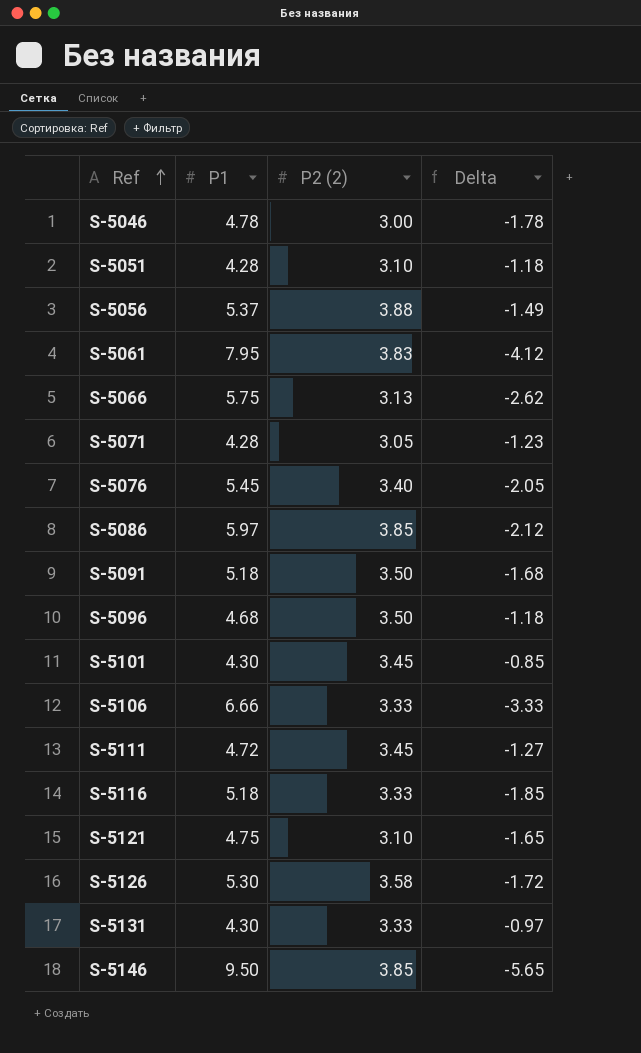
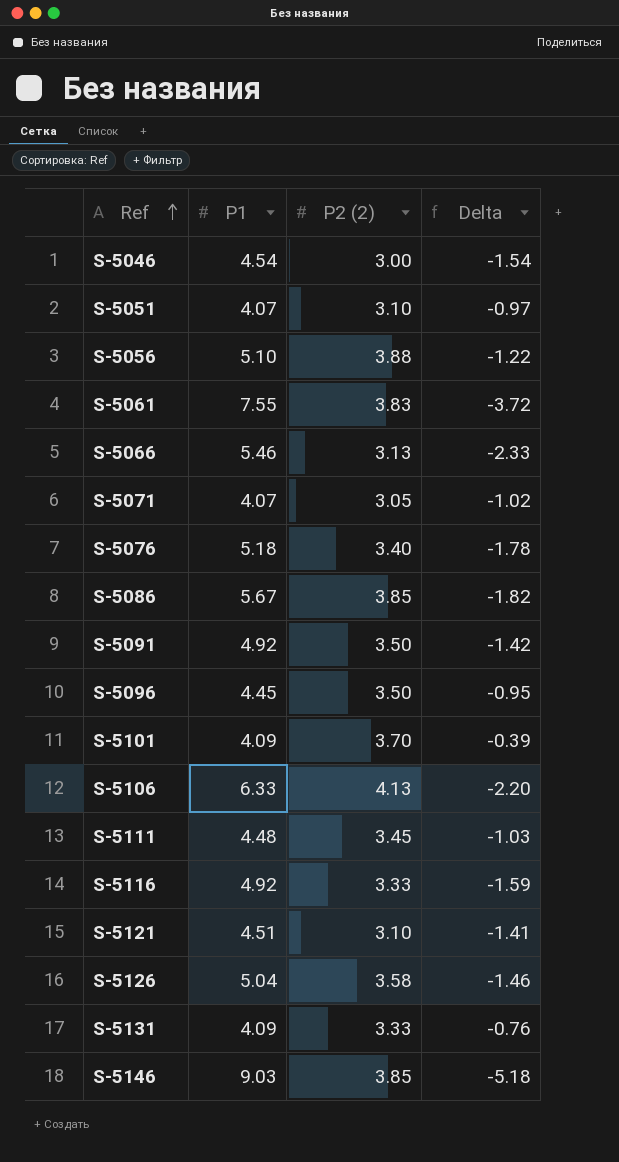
S-5046 | P1: 4.78 -> 4.54
S-5046 | Delta: -1.78 -> -1.54
S-5051 | P1: 4.28 -> 4.07
S-5051 | Delta: -1.18 -> -0.97
S-5056 | P1: 5.37 -> 5.10
S-5056 | Delta: -1.49 -> -1.22
S-5061 | P1: 7.95 -> 7.55
S-5061 | Delta: -4.12 -> -3.72
S-5066 | P1: 5.75 -> 5.46
S-5066 | Delta: -2.62 -> -2.33
S-5071 | P1: 4.28 -> 4.07
S-5071 | Delta: -1.23 -> -1.02
S-5076 | P1: 5.45 -> 5.18
S-5076 | Delta: -2.05 -> -1.78
S-5086 | P1: 5.97 -> 5.67
S-5086 | Delta: -2.12 -> -1.82
S-5091 | P1: 5.18 -> 4.92
S-5091 | Delta: -1.68 -> -1.42
S-5096 | P1: 4.68 -> 4.45
S-5096 | Delta: -1.18 -> -0.95
S-5101 | P1: 4.30 -> 4.09
S-5101 | P2 (2): 3.45 -> 3.70
S-5101 | Delta: -0.85 -> -0.39
S-5106 | P1: 6.66 -> 6.33
S-5106 | P2 (2): 3.33 -> 4.13
S-5106 | Delta: -3.33 -> -2.20
S-5111 | P1: 4.72 -> 4.48
S-5111 | Delta: -1.27 -> -1.03
S-5116 | P1: 5.18 -> 4.92
S-5116 | Delta: -1.85 -> -1.59
S-5121 | P1: 4.75 -> 4.51
S-5121 | Delta: -1.65 -> -1.41
S-5126 | P1: 5.30 -> 5.04
S-5126 | Delta: -1.72 -> -1.46
S-5131 | P1: 4.30 -> 4.09
S-5131 | Delta: -0.97 -> -0.76
S-5146 | P1: 9.50 -> 9.03
S-5146 | Delta: -5.65 -> -5.18

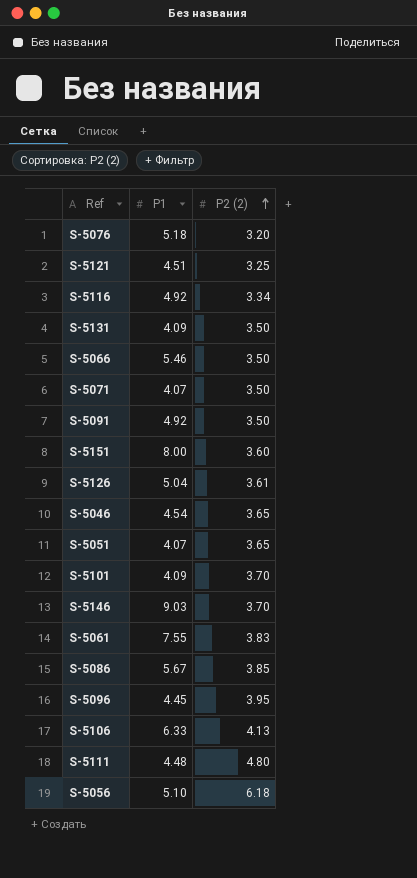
row order: Ref ascending -> P2 (2) ascending
column Delta | formula: [P2 (2)] - [P1] -> none
S-5076 | P2 (2): 3.40 -> 3.20
S-5121 | P2 (2): 3.10 -> 3.25
S-5116 | P2 (2): 3.33 -> 3.34
S-5131 | P2 (2): 3.33 -> 3.50
S-5066 | P2 (2): 3.13 -> 3.50
S-5071 | P2 (2): 3.05 -> 3.50
row S-5151: none -> 8.00 | 3.60
S-5126 | P2 (2): 3.58 -> 3.61
S-5046 | P2 (2): 3.00 -> 3.65
S-5051 | P2 (2): 3.10 -> 3.65
S-5146 | P2 (2): 3.85 -> 3.70
S-5096 | P2 (2): 3.50 -> 3.95
S-5111 | P2 (2): 3.45 -> 4.80
S-5056 | P2 (2): 3.88 -> 6.18

